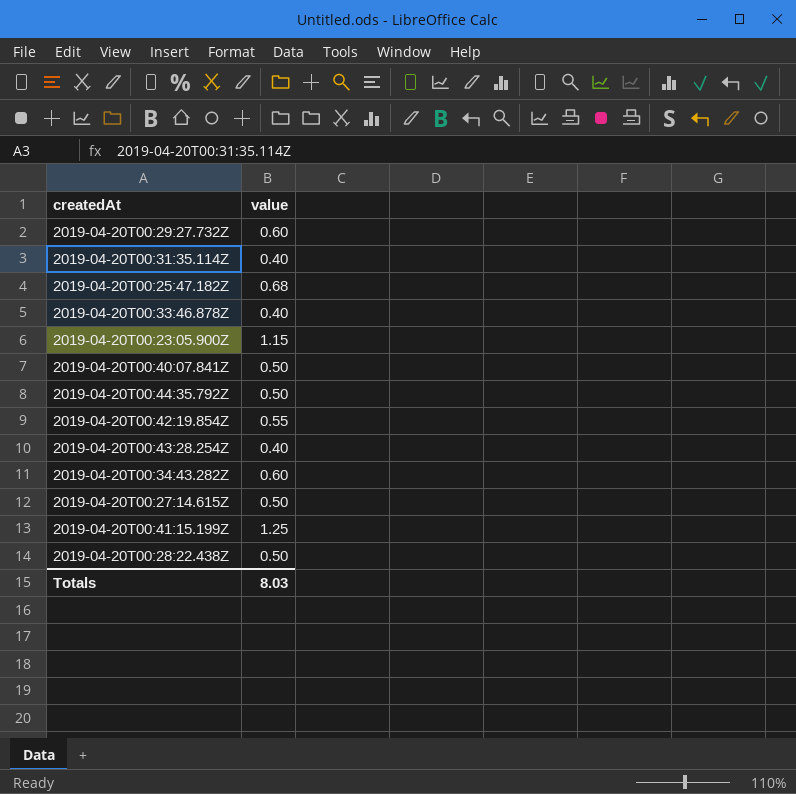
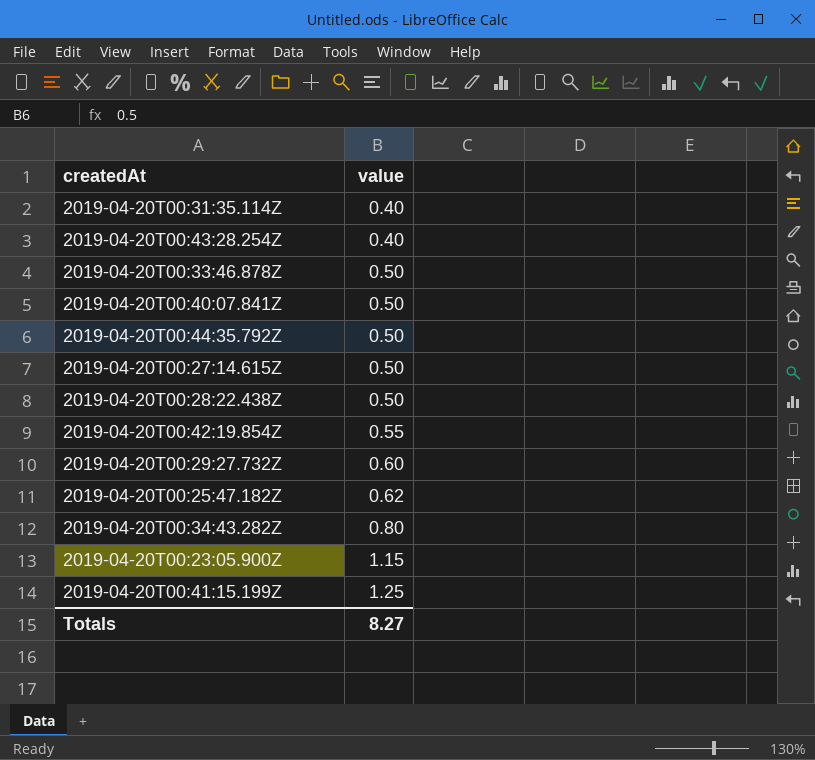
row order: none -> value ascending
2019-04-20T00:33:46.878Z | value: 0.40 -> 0.50
2019-04-20T00:25:47.182Z | value: 0.68 -> 0.62
2019-04-20T00:34:43.282Z | value: 0.60 -> 0.80
Totals | value: 8.03 -> 8.27

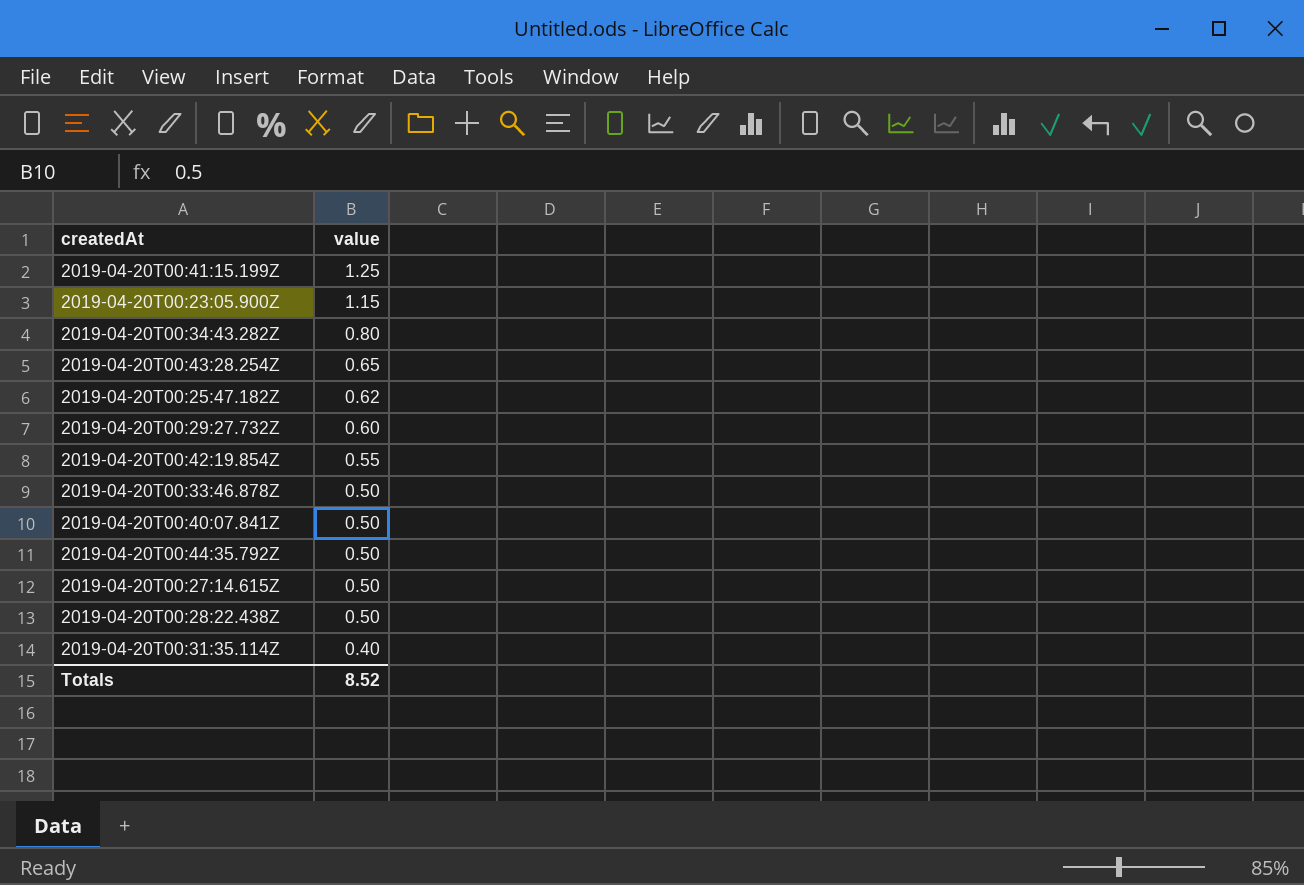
row order: value ascending -> value descending
2019-04-20T00:43:28.254Z | value: 0.40 -> 0.65
Totals | value: 8.27 -> 8.52

